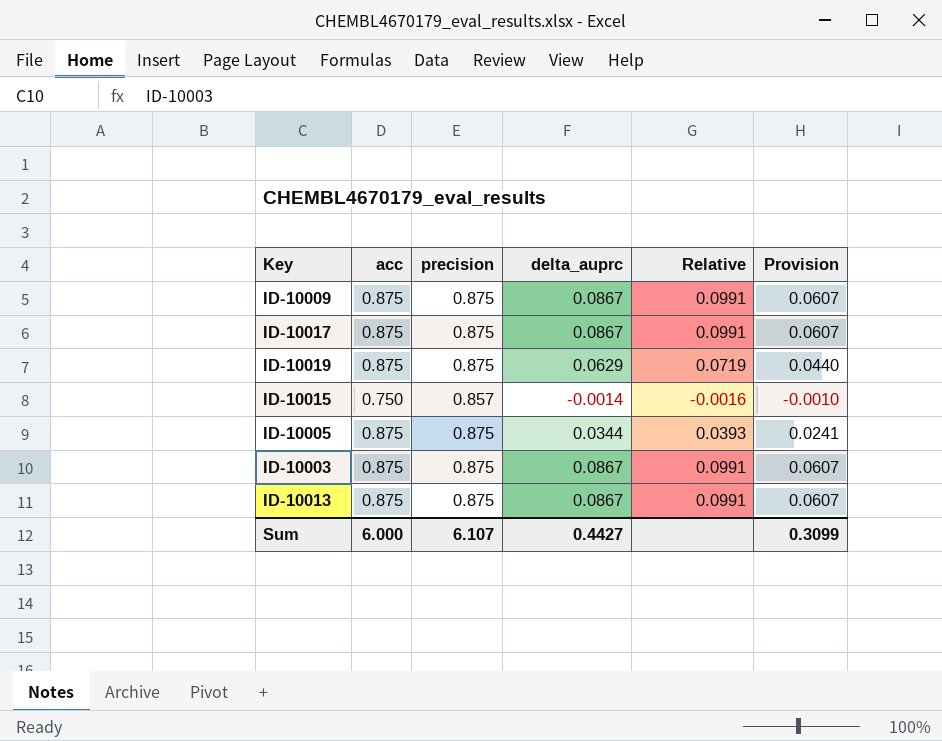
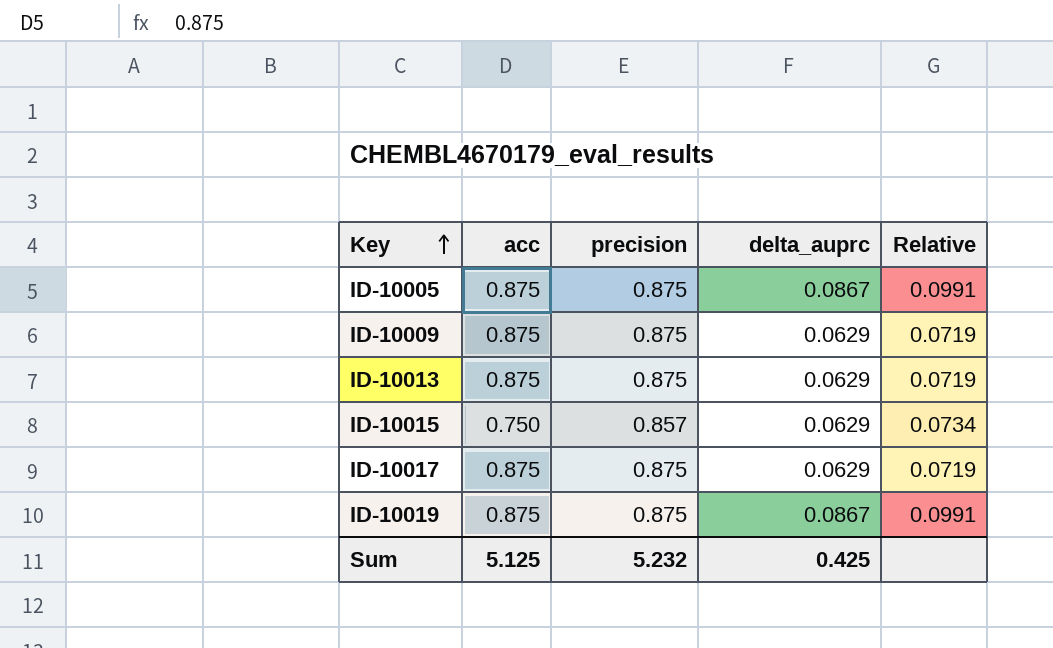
row order: none -> Key ascending
column Provision | formula: [delta_auprc] * 0.7 -> none
row ID-10003: 0.875 | 0.875 | 0.0867 | 0.0991 | 0.0607 -> none
ID-10005 | delta_auprc: 0.0344 -> 0.0867
ID-10005 | Relative: 0.0393 -> 0.0991
ID-10009 | delta_auprc: 0.0867 -> 0.0629
ID-10009 | Relative: 0.0991 -> 0.0719
ID-10013 | delta_auprc: 0.0867 -> 0.0629
ID-10013 | Relative: 0.0991 -> 0.0719
ID-10015 | delta_auprc: -0.0014 -> 0.0629
ID-10015 | Relative: -0.0016 -> 0.0734
ID-10017 | delta_auprc: 0.0867 -> 0.0629
ID-10017 | Relative: 0.0991 -> 0.0719
ID-10019 | delta_auprc: 0.0629 -> 0.0867
ID-10019 | Relative: 0.0719 -> 0.0991
Sum | acc: 6.000 -> 5.125
Sum | precision: 6.107 -> 5.232
Sum | delta_auprc: 0.4427 -> 0.425

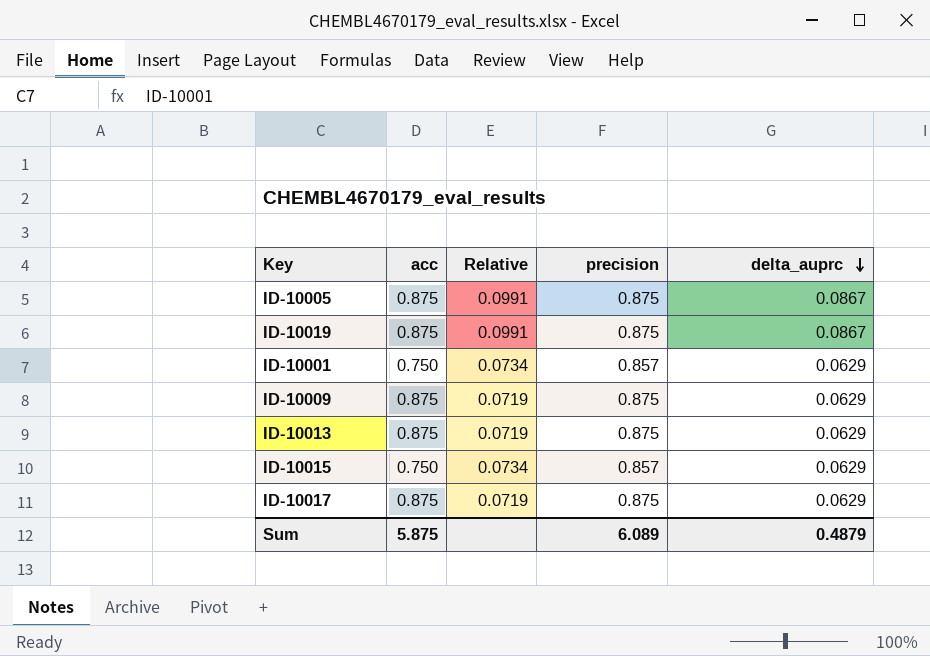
row order: Key ascending -> delta_auprc descending
column Relative | position: 5 -> 3
row ID-10001: none -> 0.750 | 0.0734 | 0.857 | 0.0629
Sum | acc: 5.125 -> 5.875
Sum | precision: 5.232 -> 6.089
Sum | delta_auprc: 0.425 -> 0.4879

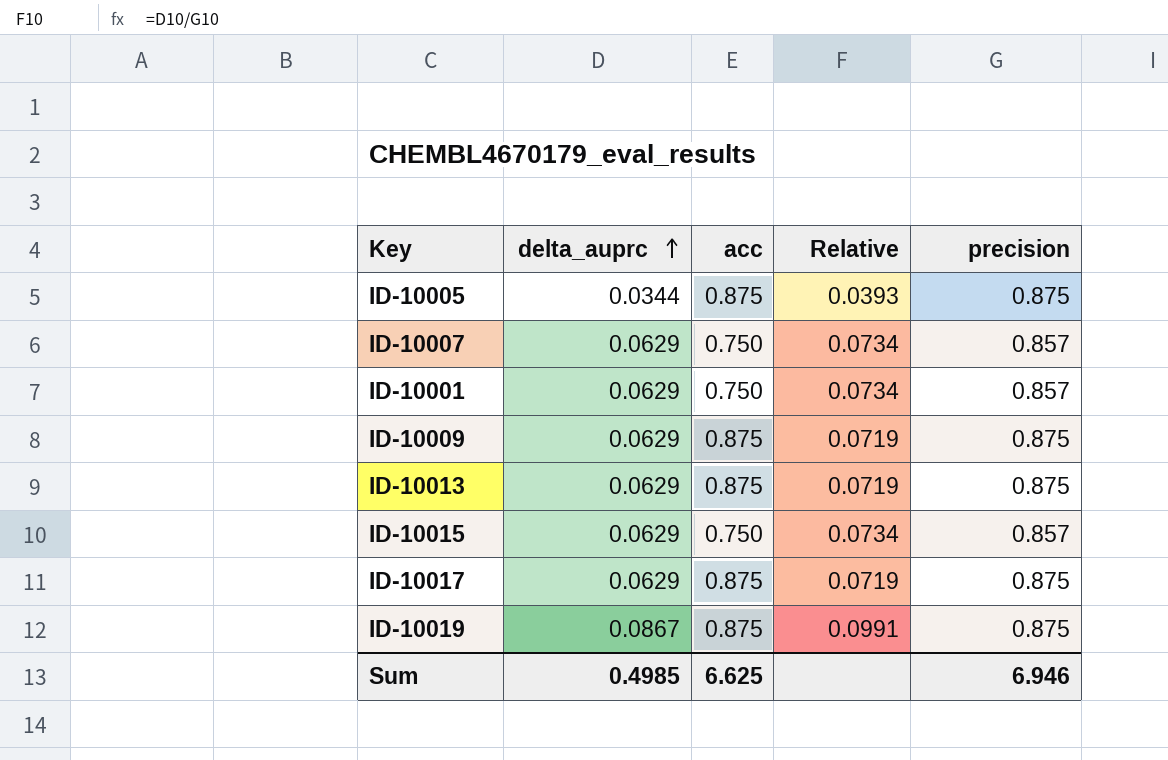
row order: delta_auprc descending -> delta_auprc ascending
column delta_auprc | position: 5 -> 2
ID-10005 | delta_auprc: 0.0867 -> 0.0344
ID-10005 | Relative: 0.0991 -> 0.0393
row ID-10007: none -> 0.0629 | 0.750 | 0.0734 | 0.857
Sum | delta_auprc: 0.4879 -> 0.4985
Sum | acc: 5.875 -> 6.625
Sum | precision: 6.089 -> 6.946

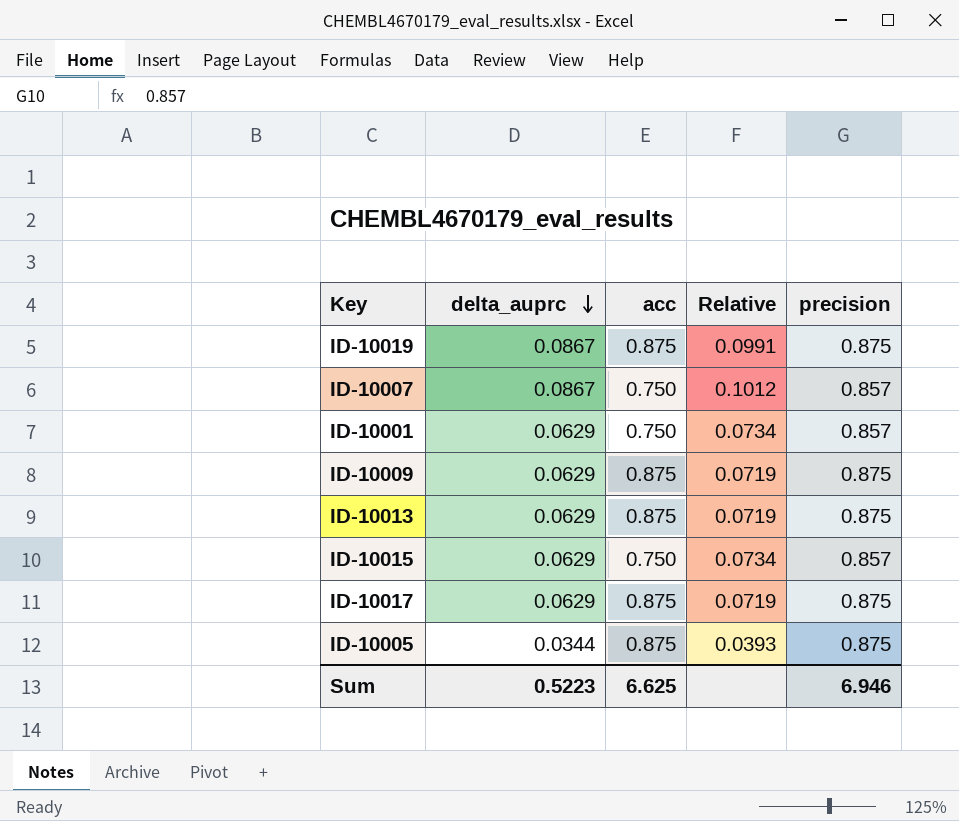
row order: delta_auprc ascending -> delta_auprc descending
ID-10007 | delta_auprc: 0.0629 -> 0.0867
ID-10007 | Relative: 0.0734 -> 0.1012
Sum | delta_auprc: 0.4985 -> 0.5223

